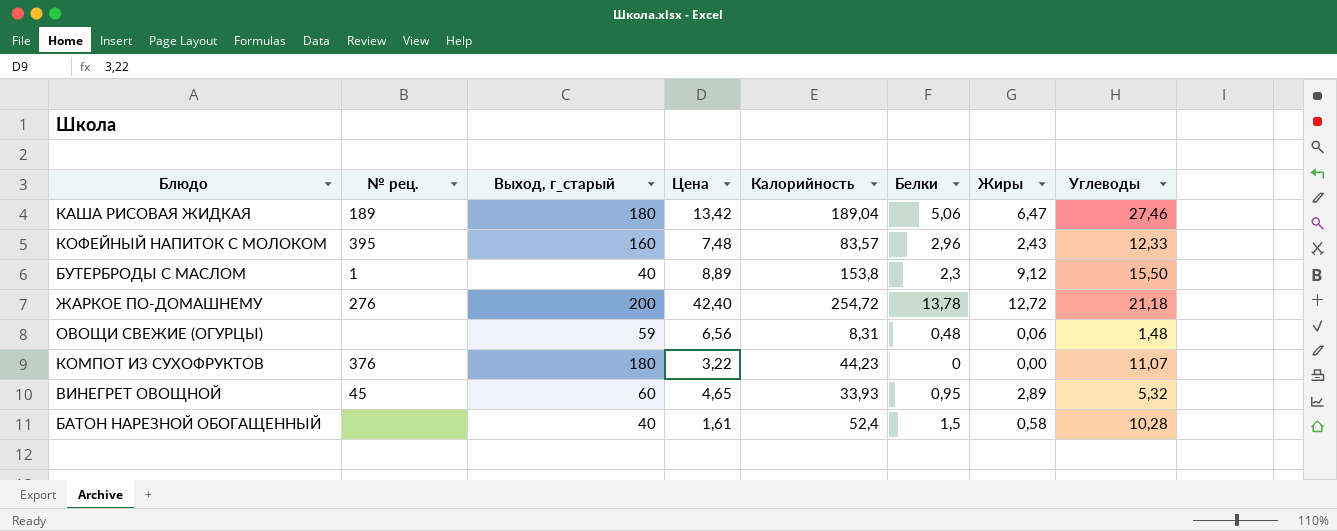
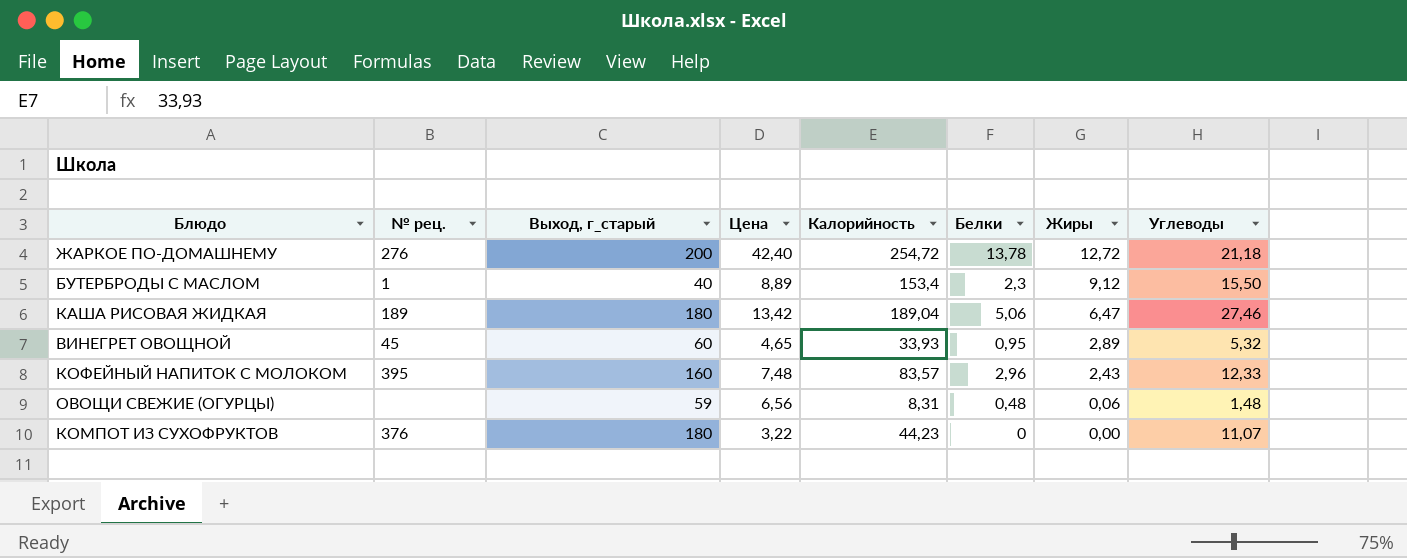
row order: none -> Жиры descending
row БАТОН НАРЕЗНОЙ ОБОГАЩЕННЫЙ: none | 40 | 1,61 | 52,4 | 1,5 | 0,58 | 10,28 -> none
БУТЕРБРОДЫ С МАСЛОМ | Калорийность: 153,8 -> 153,4

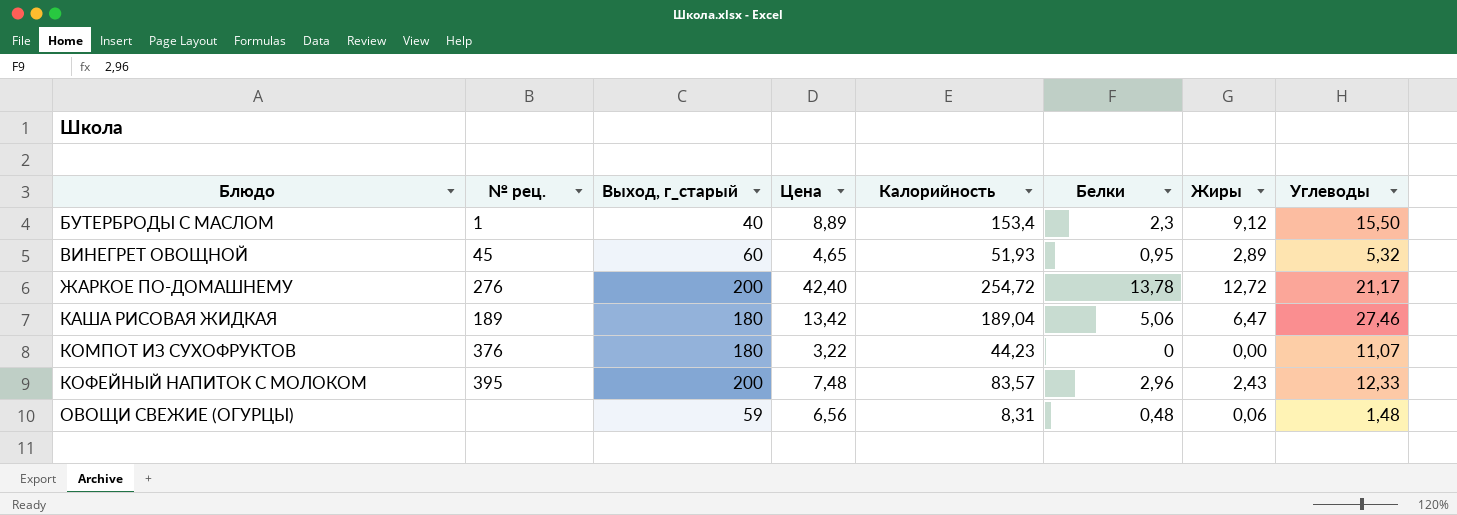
row order: Жиры descending -> Блюдо ascending
ВИНЕГРЕТ ОВОЩНОЙ | Калорийность: 33,93 -> 51,93
ЖАРКОЕ ПО-ДОМАШНЕМУ | Углеводы: 21,18 -> 21,17
КОФЕЙНЫЙ НАПИТОК С МОЛОКОМ | Выход, г_старый: 160 -> 200

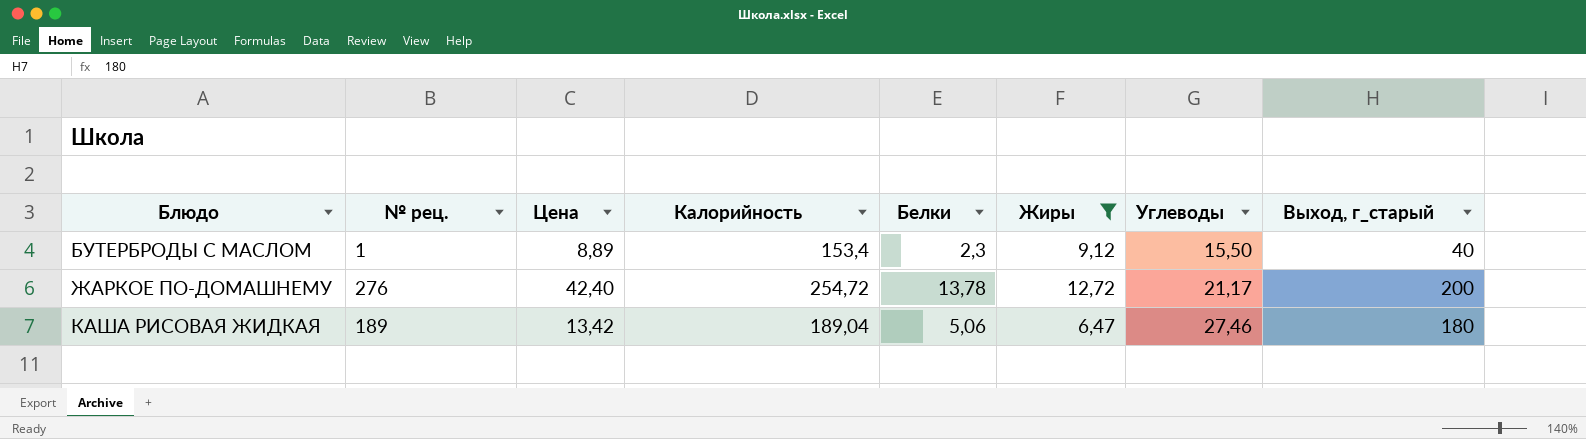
filter: none -> Жиры >= 6,47
column Выход, г_старый | position: 3 -> 8

